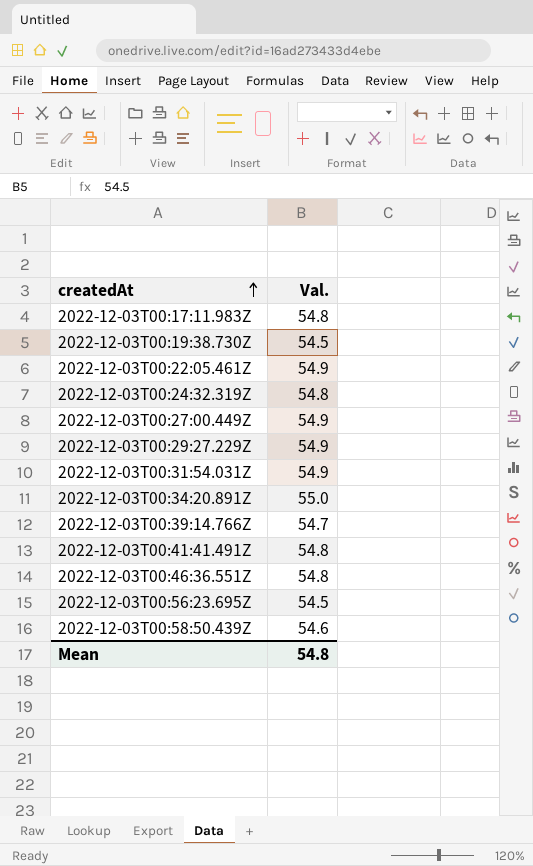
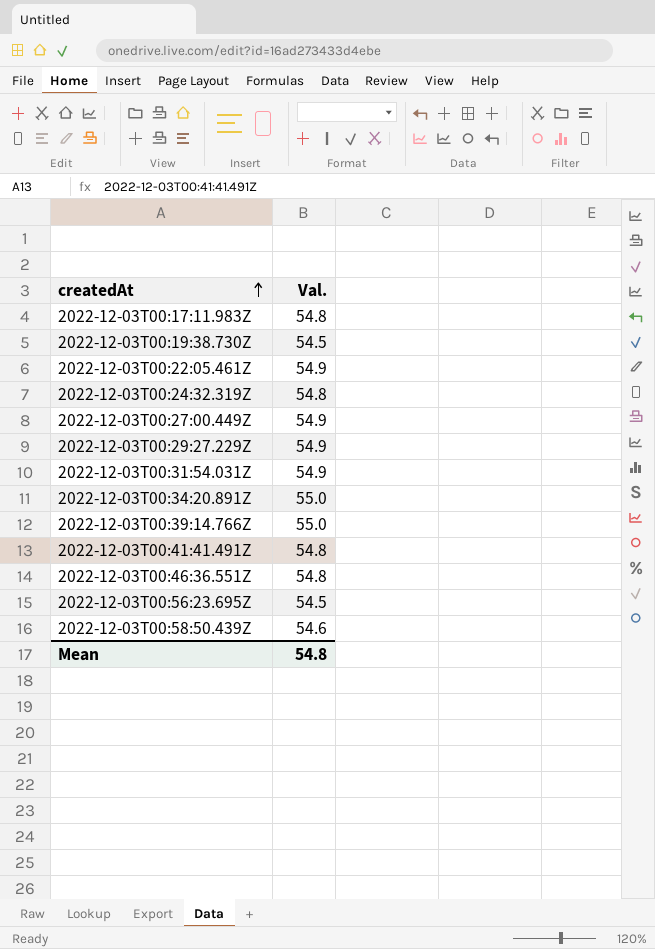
2022-12-03T00:39:14.766Z | Val.: 54.7 -> 55.0

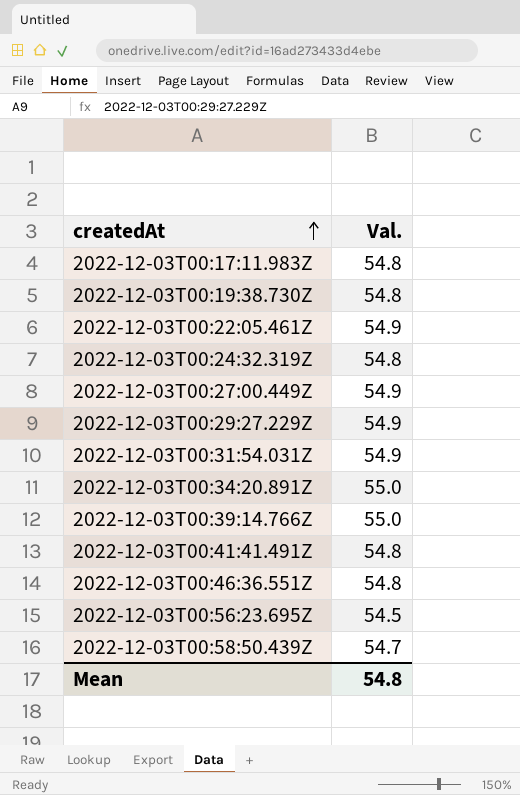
2022-12-03T00:19:38.730Z | Val.: 54.5 -> 54.8
2022-12-03T00:58:50.439Z | Val.: 54.6 -> 54.7

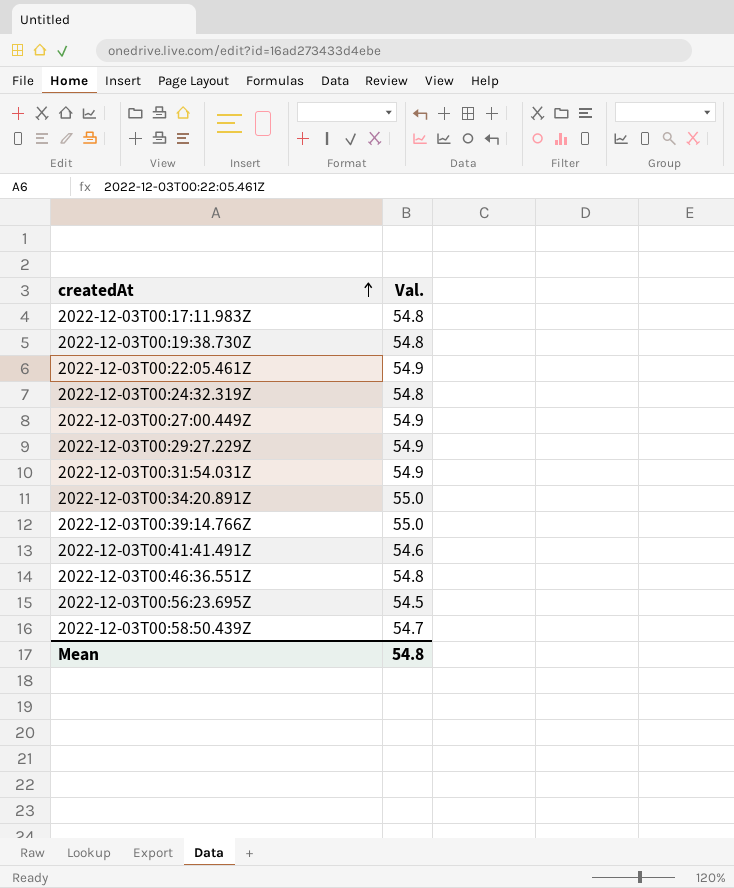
2022-12-03T00:41:41.491Z | Val.: 54.8 -> 54.6

